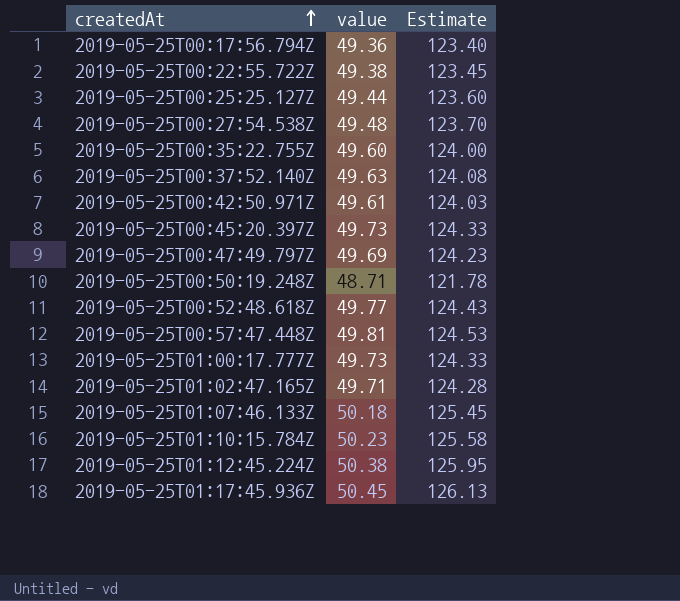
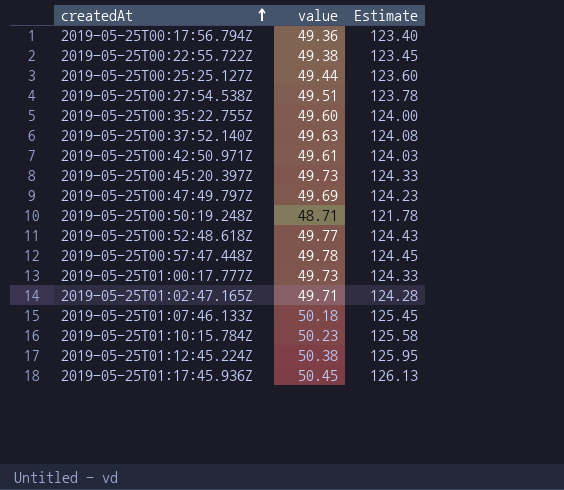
2019-05-25T00:27:54.538Z | value: 49.48 -> 49.51
2019-05-25T00:27:54.538Z | Estimate: 123.70 -> 123.78
2019-05-25T00:57:47.448Z | value: 49.81 -> 49.78
2019-05-25T00:57:47.448Z | Estimate: 124.53 -> 124.45

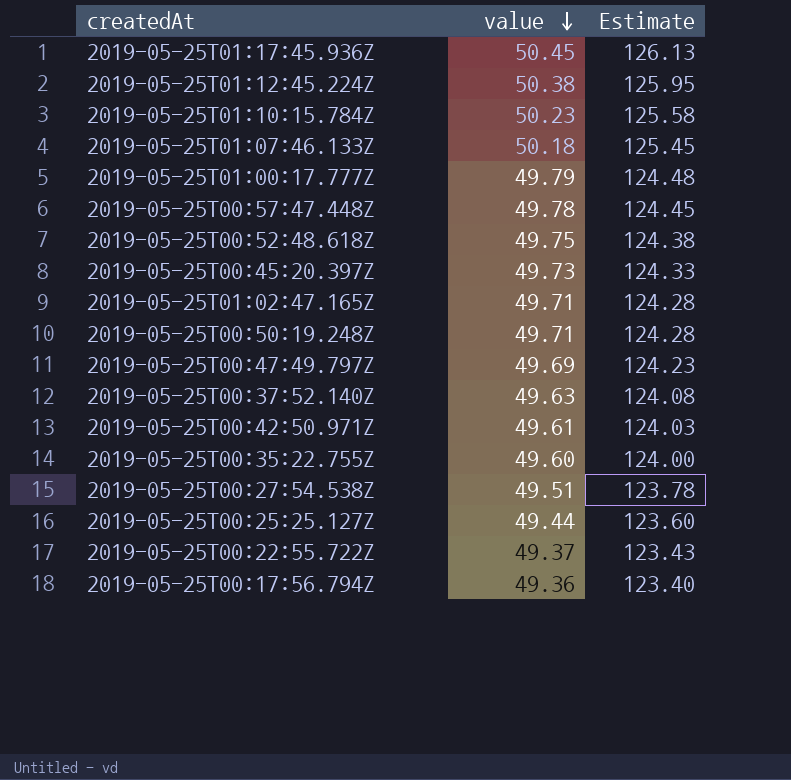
row order: createdAt ascending -> value descending
2019-05-25T01:00:17.777Z | value: 49.73 -> 49.79
2019-05-25T01:00:17.777Z | Estimate: 124.33 -> 124.48
2019-05-25T00:52:48.618Z | value: 49.77 -> 49.75
2019-05-25T00:52:48.618Z | Estimate: 124.43 -> 124.38
2019-05-25T00:50:19.248Z | value: 48.71 -> 49.71
2019-05-25T00:50:19.248Z | Estimate: 121.78 -> 124.28
2019-05-25T00:22:55.722Z | value: 49.38 -> 49.37
2019-05-25T00:22:55.722Z | Estimate: 123.45 -> 123.43

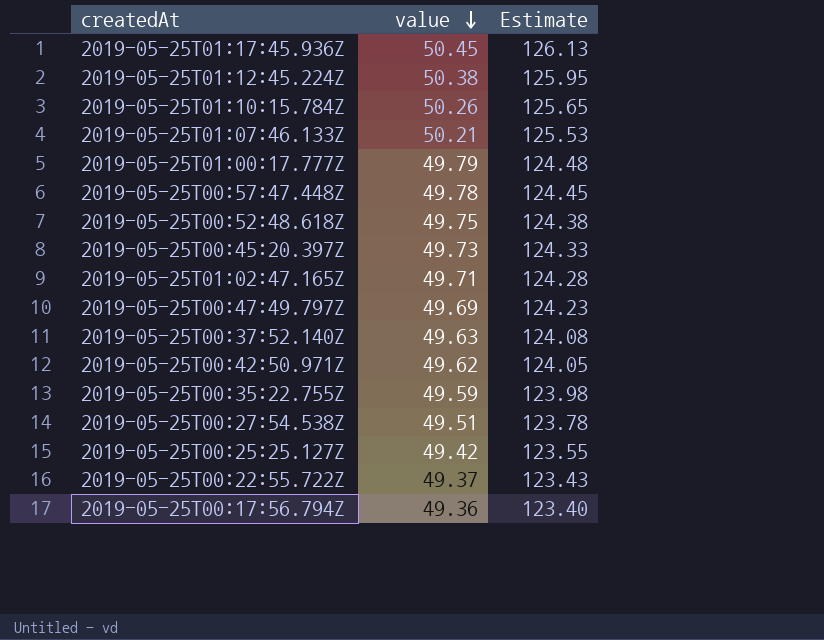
row 2019-05-25T00:50:19.248Z: 49.71 | 124.28 -> none
2019-05-25T01:10:15.784Z | value: 50.23 -> 50.26
2019-05-25T01:10:15.784Z | Estimate: 125.58 -> 125.65
2019-05-25T01:07:46.133Z | value: 50.18 -> 50.21
2019-05-25T01:07:46.133Z | Estimate: 125.45 -> 125.53
2019-05-25T00:42:50.971Z | value: 49.61 -> 49.62
2019-05-25T00:42:50.971Z | Estimate: 124.03 -> 124.05
2019-05-25T00:35:22.755Z | value: 49.60 -> 49.59
2019-05-25T00:35:22.755Z | Estimate: 124.00 -> 123.98
2019-05-25T00:25:25.127Z | value: 49.44 -> 49.42
2019-05-25T00:25:25.127Z | Estimate: 123.60 -> 123.55

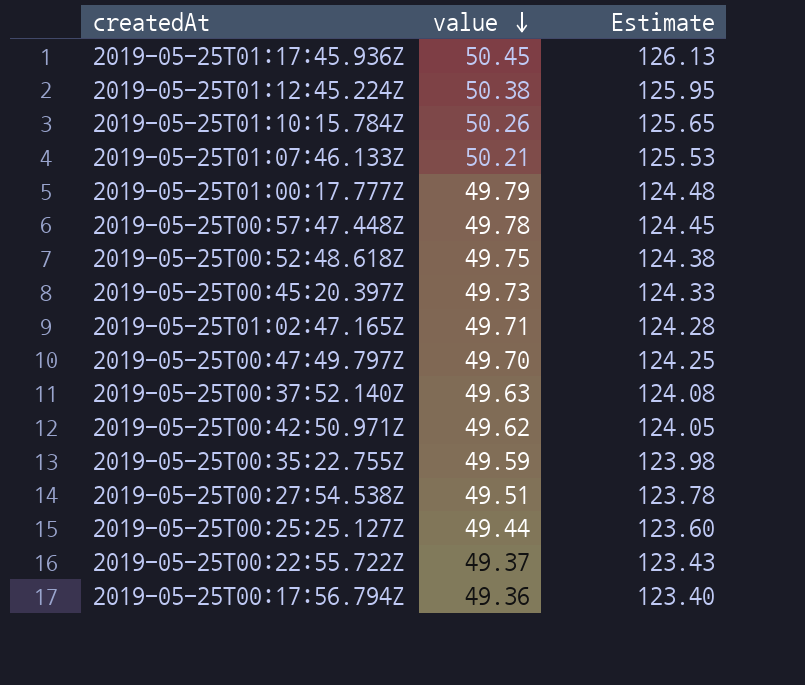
2019-05-25T00:47:49.797Z | value: 49.69 -> 49.70
2019-05-25T00:47:49.797Z | Estimate: 124.23 -> 124.25
2019-05-25T00:25:25.127Z | value: 49.42 -> 49.44
2019-05-25T00:25:25.127Z | Estimate: 123.55 -> 123.60

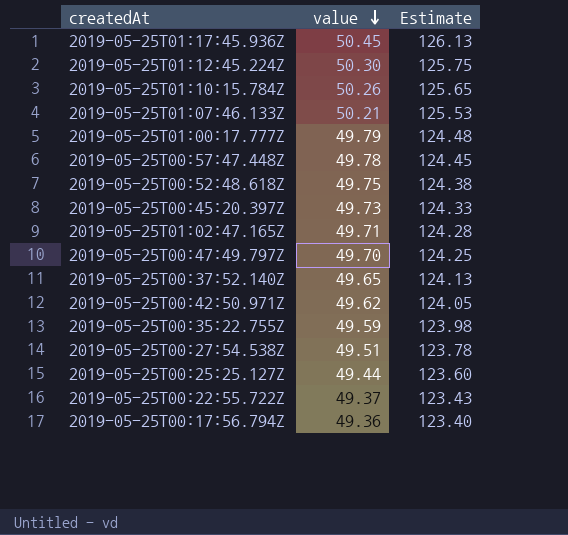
2019-05-25T01:12:45.224Z | value: 50.38 -> 50.30
2019-05-25T01:12:45.224Z | Estimate: 125.95 -> 125.75
2019-05-25T00:37:52.140Z | value: 49.63 -> 49.65
2019-05-25T00:37:52.140Z | Estimate: 124.08 -> 124.13

